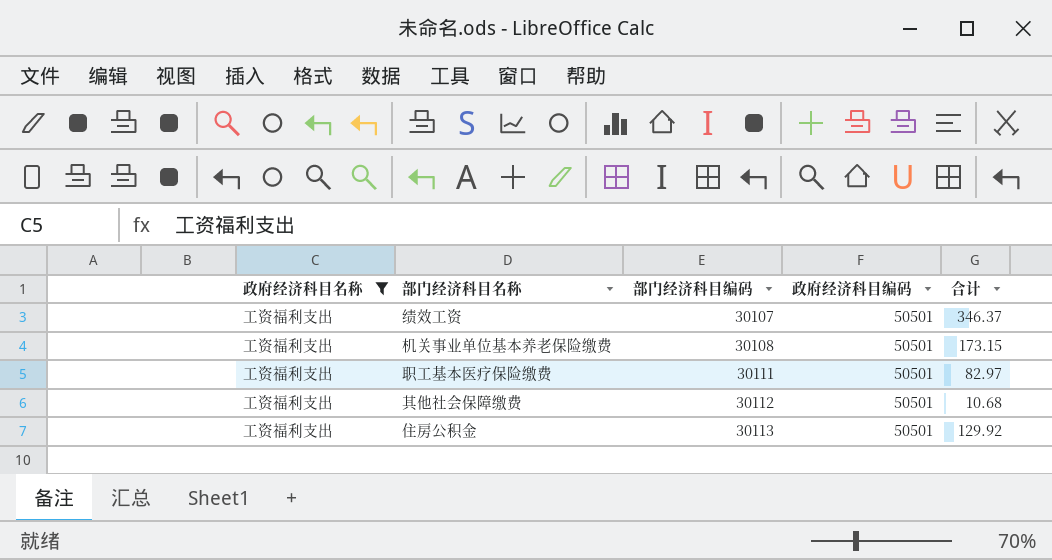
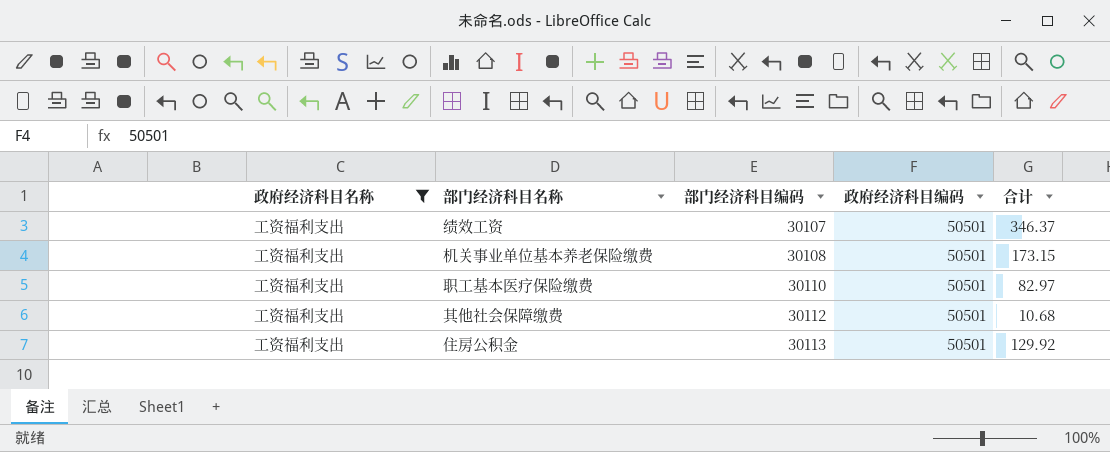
职工基本医疗保险缴费 | 部门经济科目编码: 30111 -> 30110

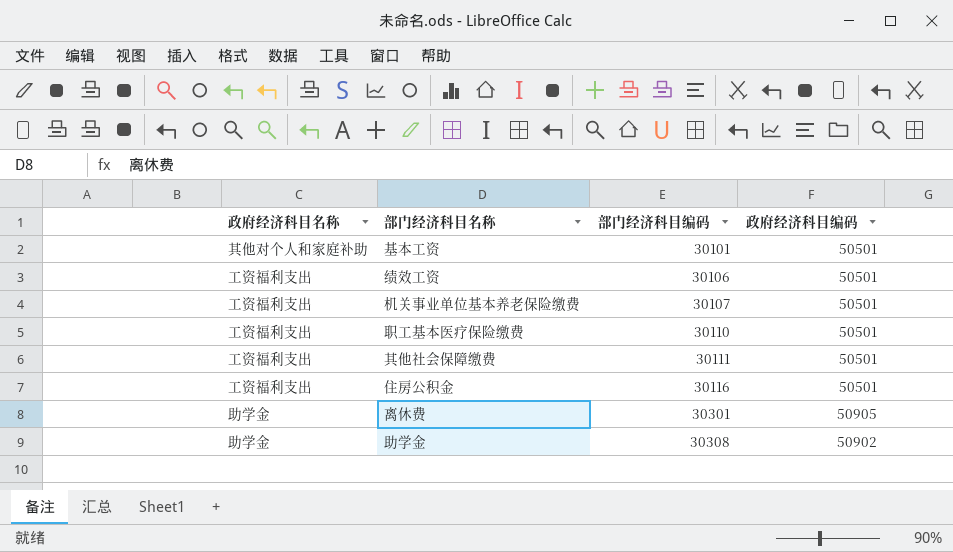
filter: 政府经济科目名称 = 工资福利支出 -> none
column 合计 | position: 5 -> none
绩效工资 | 部门经济科目编码: 30107 -> 30106
机关事业单位基本养老保险缴费 | 部门经济科目编码: 30108 -> 30107
其他社会保障缴费 | 部门经济科目编码: 30112 -> 30111
住房公积金 | 部门经济科目编码: 30113 -> 30116

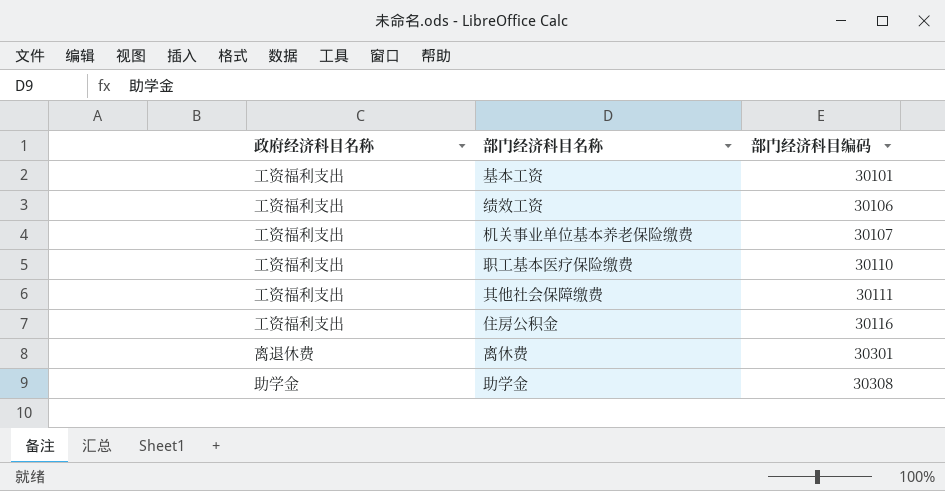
column 政府经济科目编码 | position: 4 -> none
基本工资 | 政府经济科目名称: 其他对个人和家庭补助 -> 工资福利支出
离休费 | 政府经济科目名称: 助学金 -> 离退休费

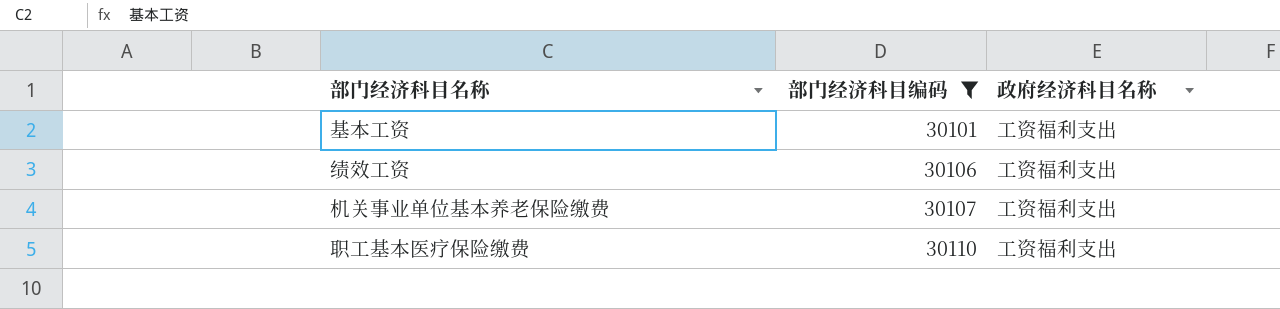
filter: none -> 部门经济科目编码 <= 30110
column 政府经济科目名称 | position: 1 -> 3

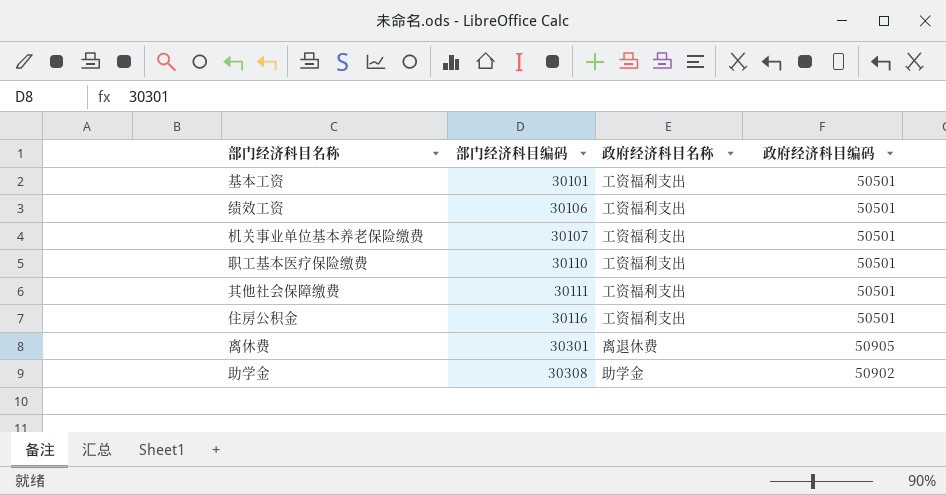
filter: 部门经济科目编码 <= 30110 -> none
column 政府经济科目编码 | position: none -> 4

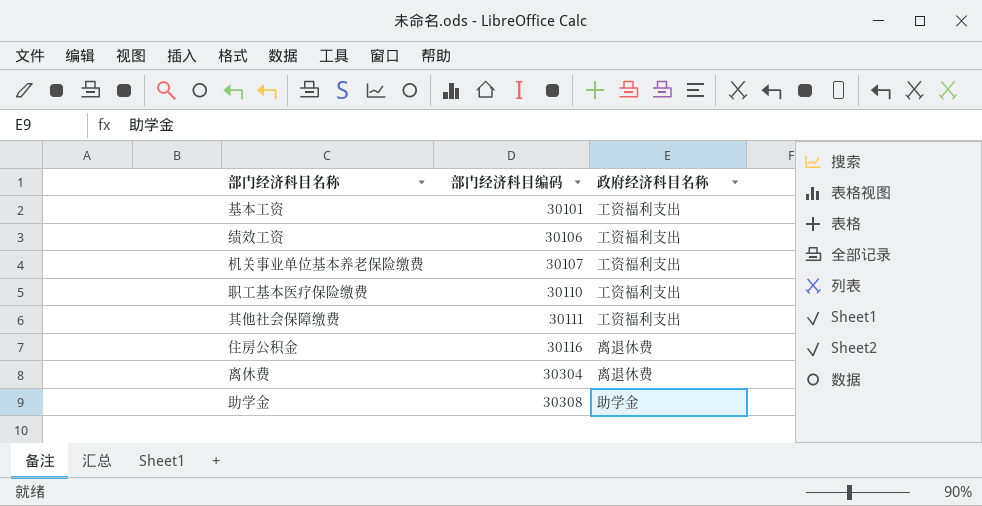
column 政府经济科目编码 | position: 4 -> none
住房公积金 | 政府经济科目名称: 工资福利支出 -> 离退休费
离休费 | 部门经济科目编码: 30301 -> 30304

